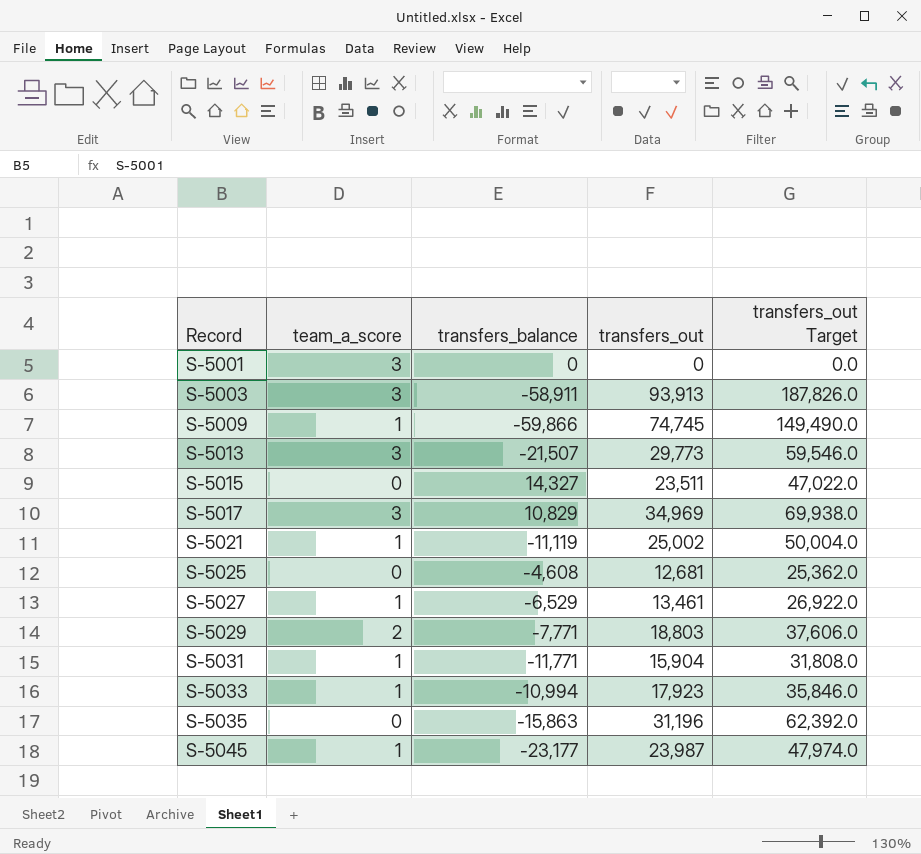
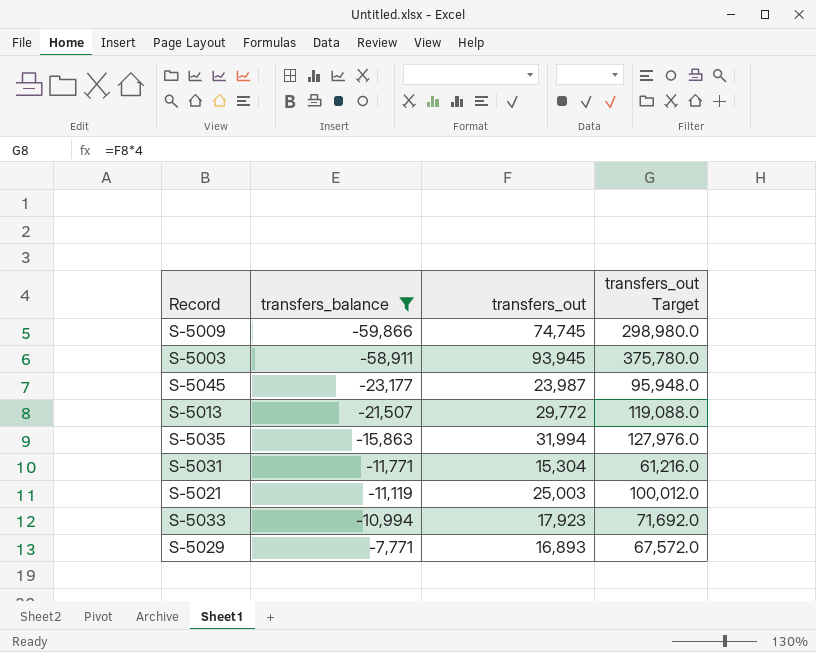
filter: none -> transfers_balance <= -7,771
row order: Record ascending -> transfers_balance ascending
column team_a_score | position: 2 -> none
column transfers_out Target | formula: [transfers_out] * 2 -> [transfers_out] * 4
S-5003 | transfers_out: 93,913 -> 93,945
S-5013 | transfers_out: 29,773 -> 29,772
S-5035 | transfers_out: 31,196 -> 31,994
S-5031 | transfers_out: 15,904 -> 15,304
S-5021 | transfers_out: 25,002 -> 25,003
S-5029 | transfers_out: 18,803 -> 16,893

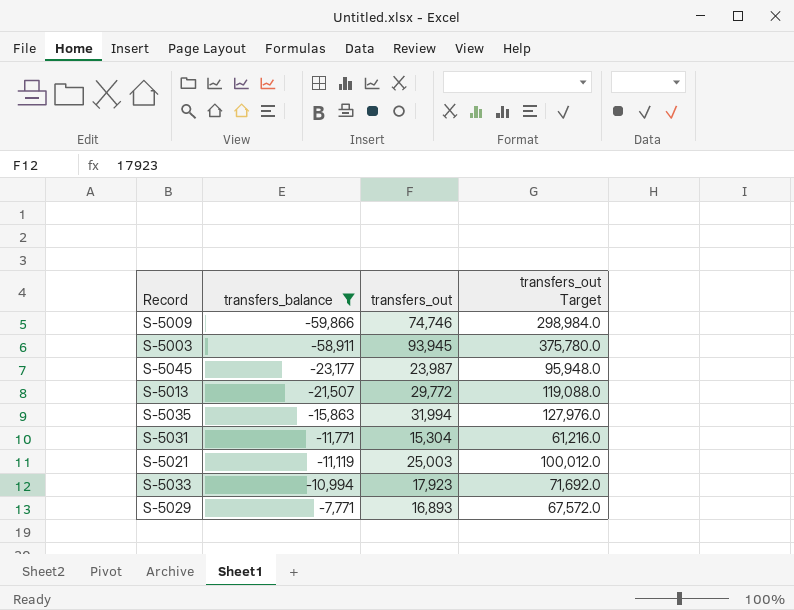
S-5009 | transfers_out: 74,745 -> 74,746
S-5009 | transfers_out Target: 298,980.0 -> 298,984.0

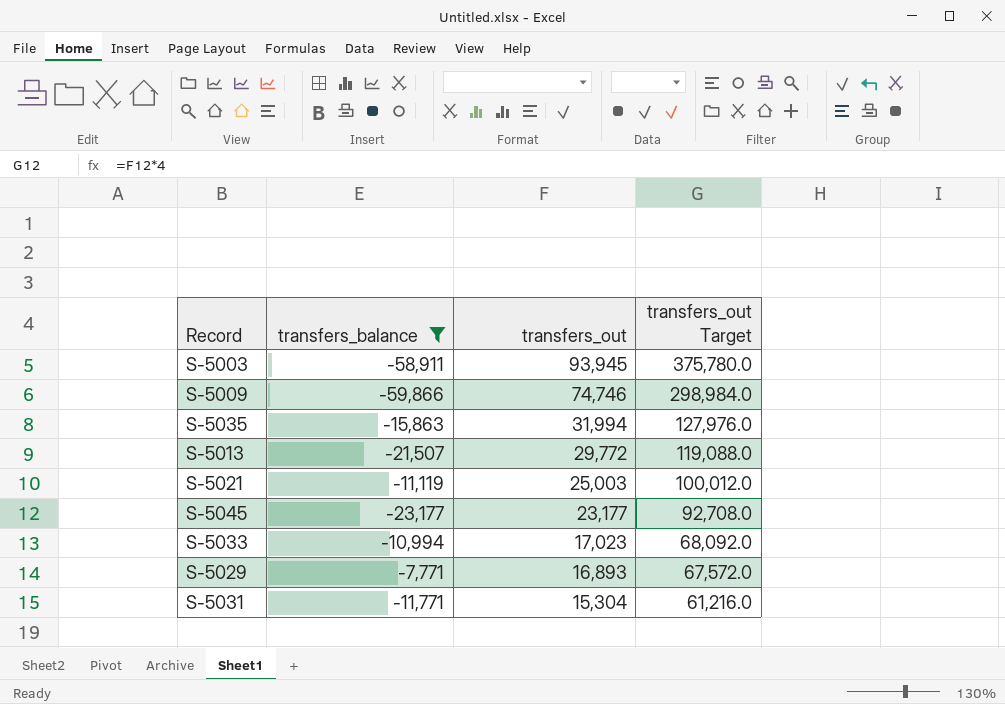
row order: transfers_balance ascending -> transfers_out descending
S-5045 | transfers_out: 23,987 -> 23,177
S-5045 | transfers_out Target: 95,948.0 -> 92,708.0
S-5033 | transfers_out: 17,923 -> 17,023
S-5033 | transfers_out Target: 71,692.0 -> 68,092.0

